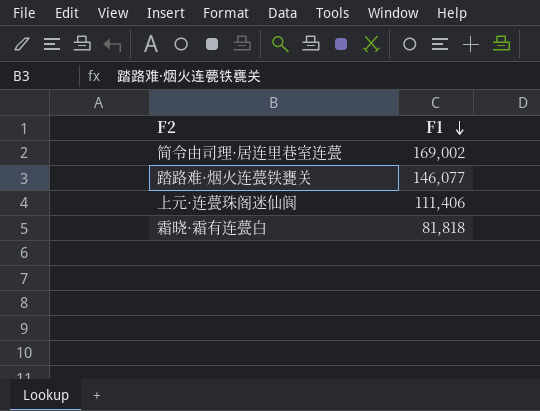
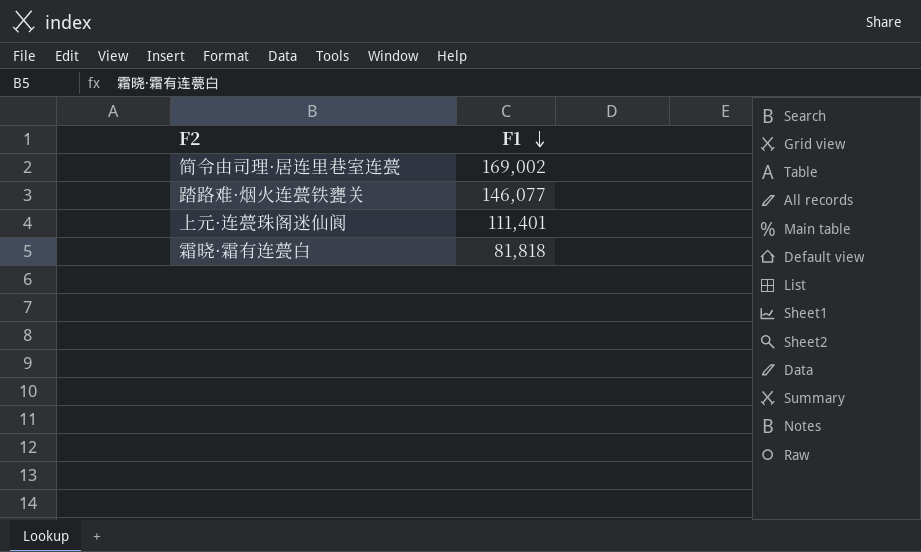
上元·连甍珠阁迷仙阆 | F1: 111,406 -> 111,401

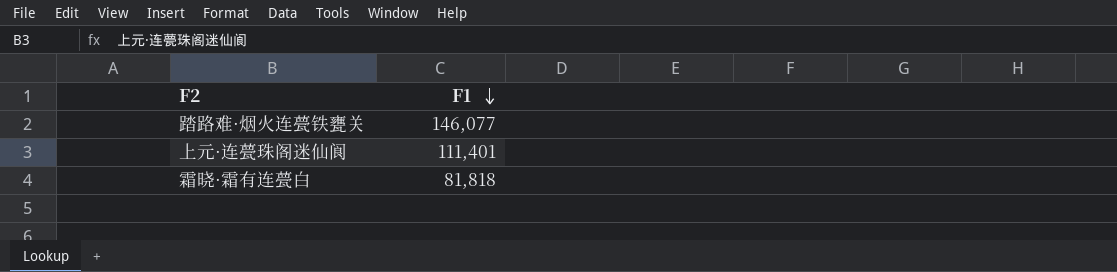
row 简令由司理·居连里巷室连甍: 169,002 -> none

